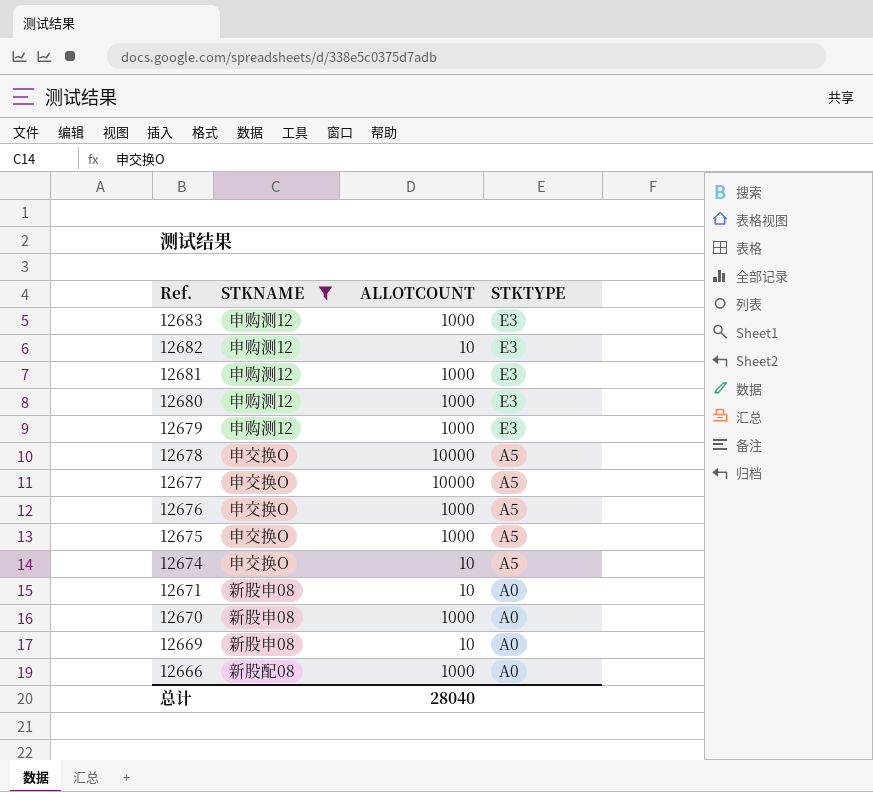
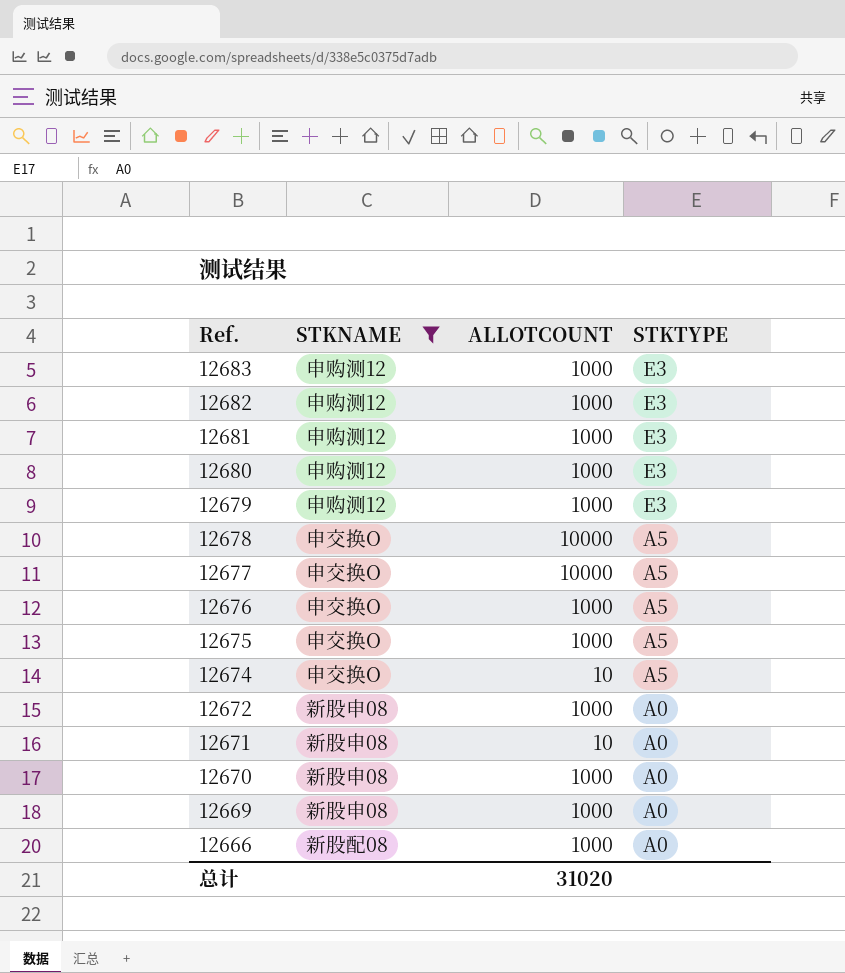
12682 | ALLOTCOUNT: 10 -> 1000
row 12672: none -> 新股申08 | 1000 | A0
12669 | ALLOTCOUNT: 10 -> 1000
总计 | ALLOTCOUNT: 28040 -> 31020

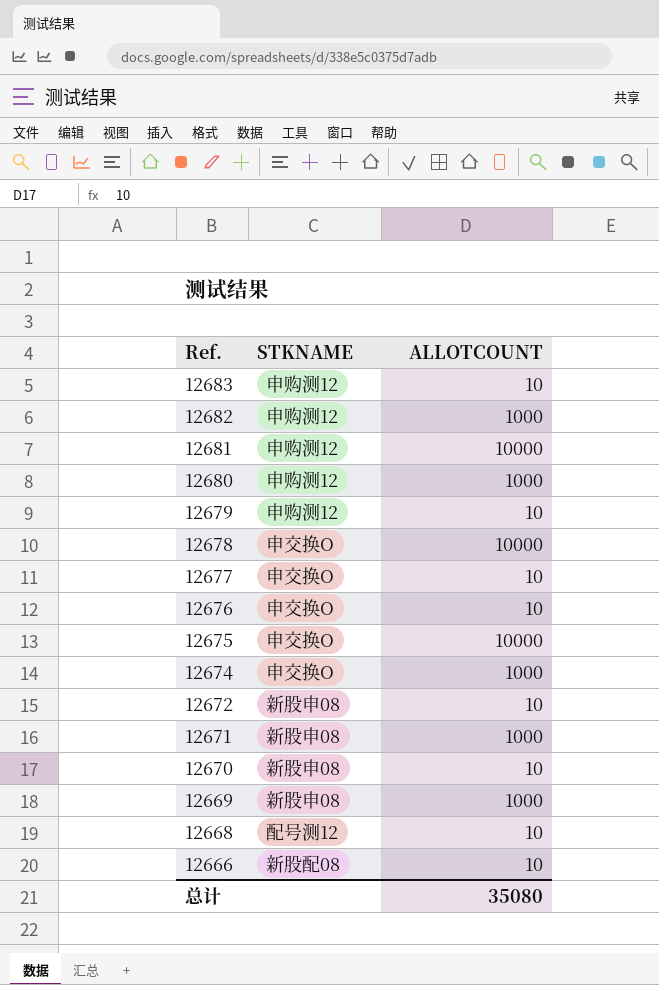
filter: STKNAME != 配号测12 -> none
column STKTYPE | position: 4 -> none
12683 | ALLOTCOUNT: 1000 -> 10
12681 | ALLOTCOUNT: 1000 -> 10000
12679 | ALLOTCOUNT: 1000 -> 10
12677 | ALLOTCOUNT: 10000 -> 10
12676 | ALLOTCOUNT: 1000 -> 10
12675 | ALLOTCOUNT: 1000 -> 10000
12674 | ALLOTCOUNT: 10 -> 1000
12672 | ALLOTCOUNT: 1000 -> 10
12671 | ALLOTCOUNT: 10 -> 1000
12670 | ALLOTCOUNT: 1000 -> 10
12666 | ALLOTCOUNT: 1000 -> 10
总计 | ALLOTCOUNT: 31020 -> 35080

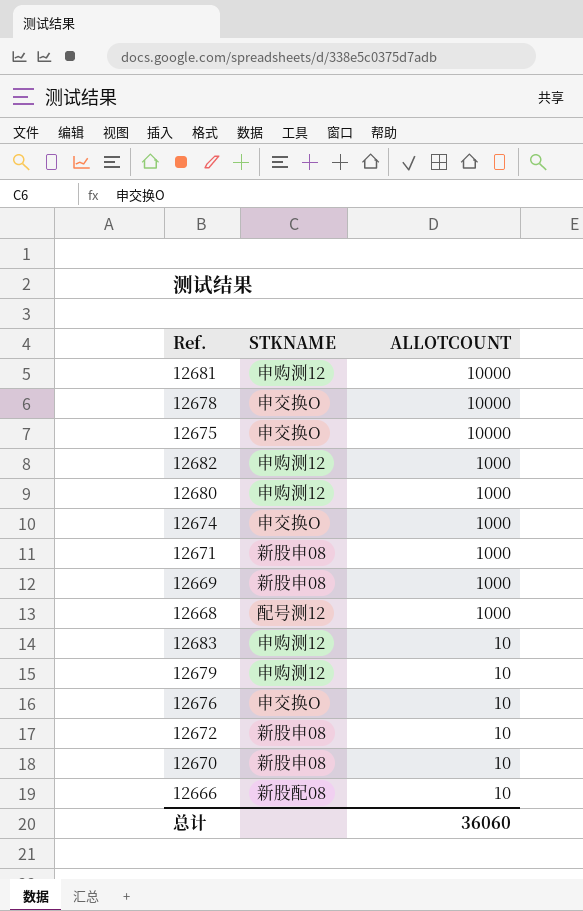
row order: Ref. descending -> ALLOTCOUNT descending
row 12677: 申交换O | 10 -> none
12668 | ALLOTCOUNT: 10 -> 1000
总计 | ALLOTCOUNT: 35080 -> 36060

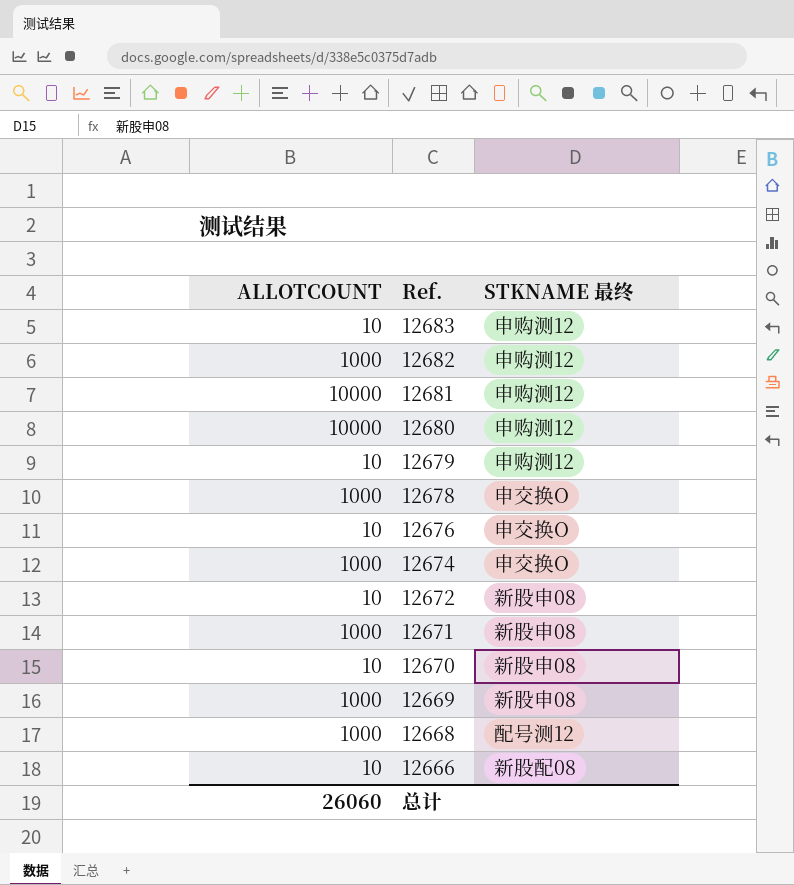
row order: ALLOTCOUNT descending -> Ref. descending
column ALLOTCOUNT | position: 3 -> 1
column name: STKNAME -> STKNAME 最终
row 12675: 申交换O | 10000 -> none
12680 | ALLOTCOUNT: 1000 -> 10000
12678 | ALLOTCOUNT: 10000 -> 1000
总计 | ALLOTCOUNT: 36060 -> 26060

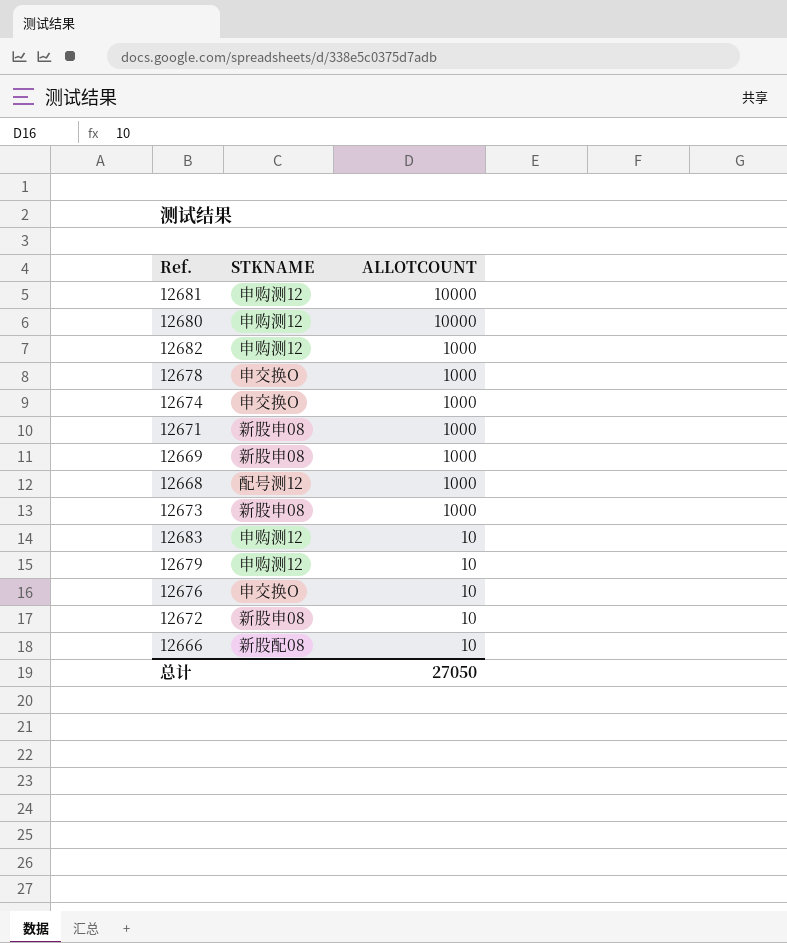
row order: Ref. descending -> ALLOTCOUNT descending
column name: STKNAME 最终 -> STKNAME
column ALLOTCOUNT | position: 1 -> 3
row 12670: 10 | 新股申08 -> none
row 12673: none -> 新股申08 | 1000
总计 | ALLOTCOUNT: 26060 -> 27050

